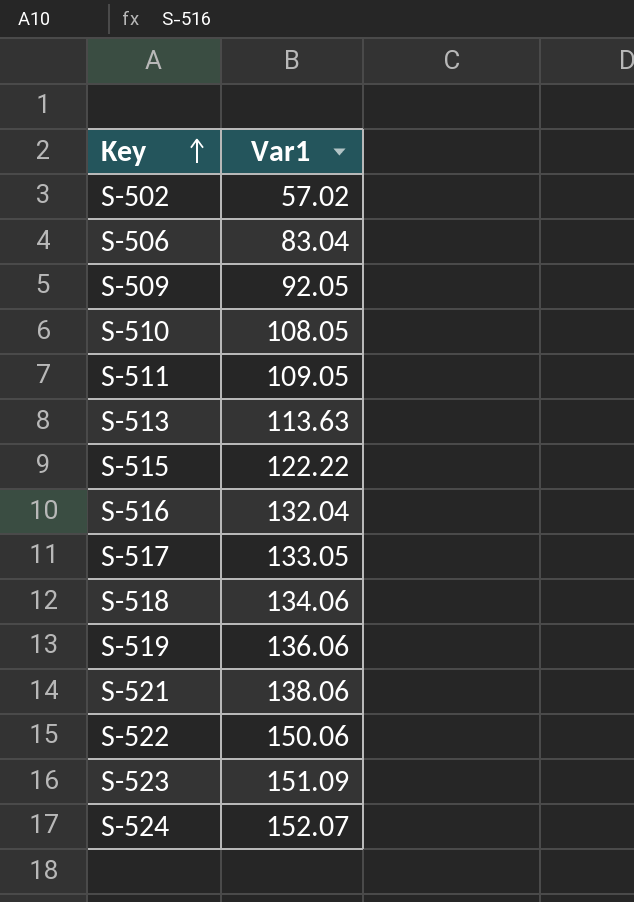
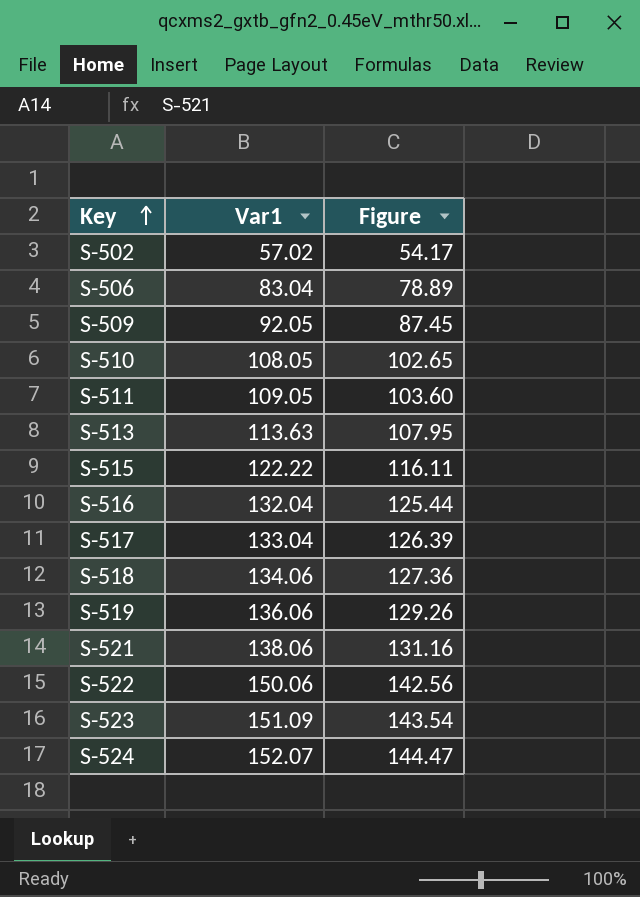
column Figure | formula: none -> [Var1] * 0.95
S-517 | Var1: 133.05 -> 133.04

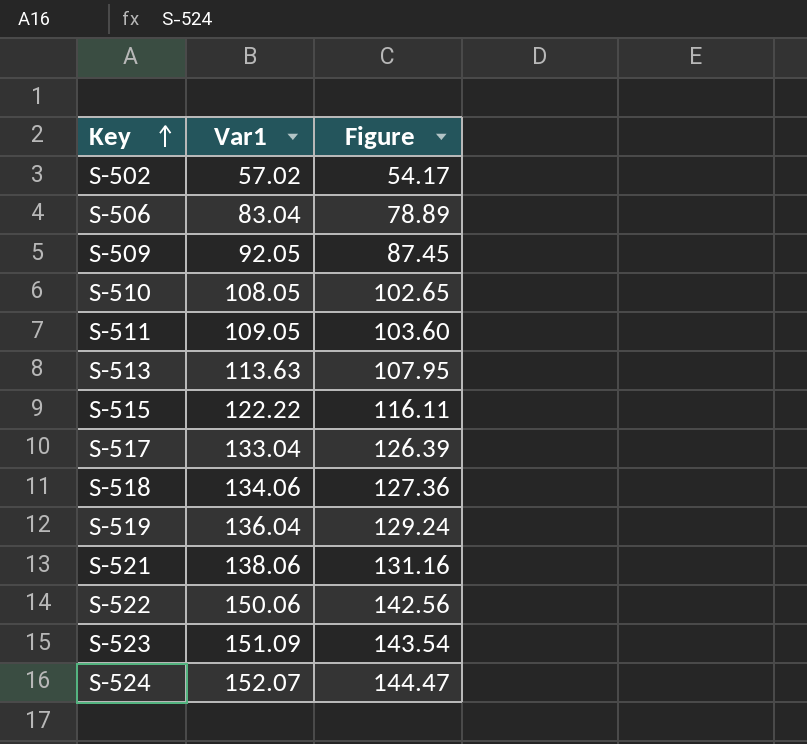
row S-516: 132.04 | 125.44 -> none
S-519 | Var1: 136.06 -> 136.04
S-519 | Figure: 129.26 -> 129.24

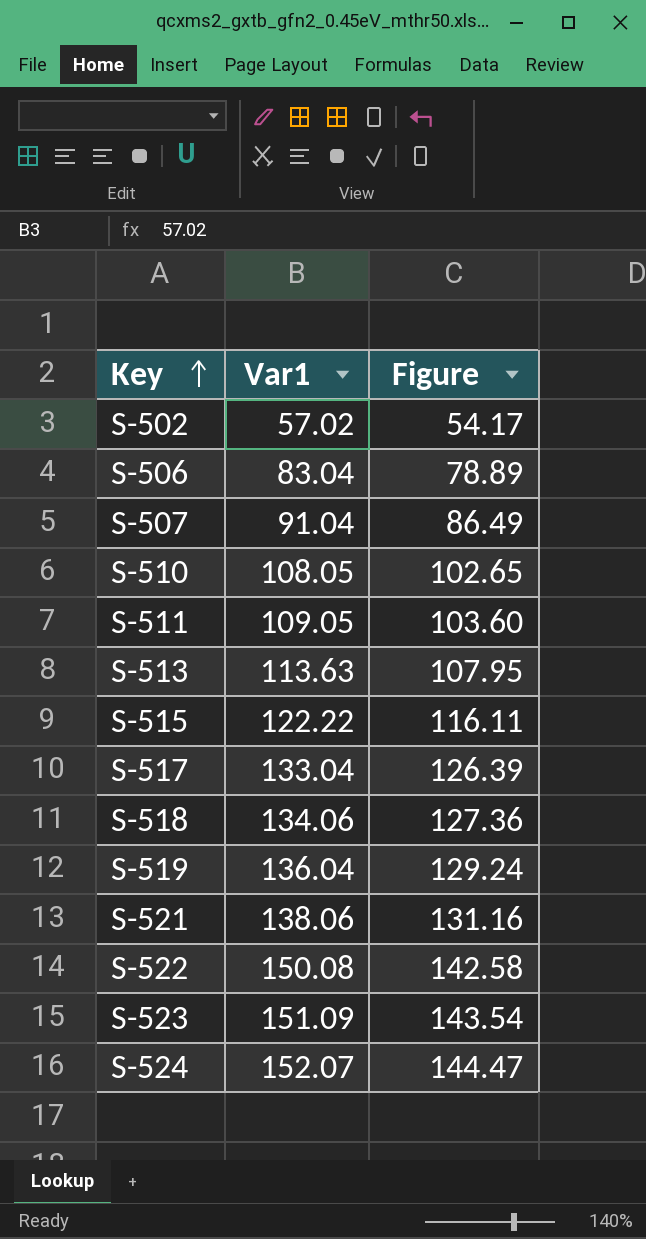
row S-509: 92.05 | 87.45 -> none
row S-507: none -> 91.04 | 86.49
S-522 | Var1: 150.06 -> 150.08
S-522 | Figure: 142.56 -> 142.58

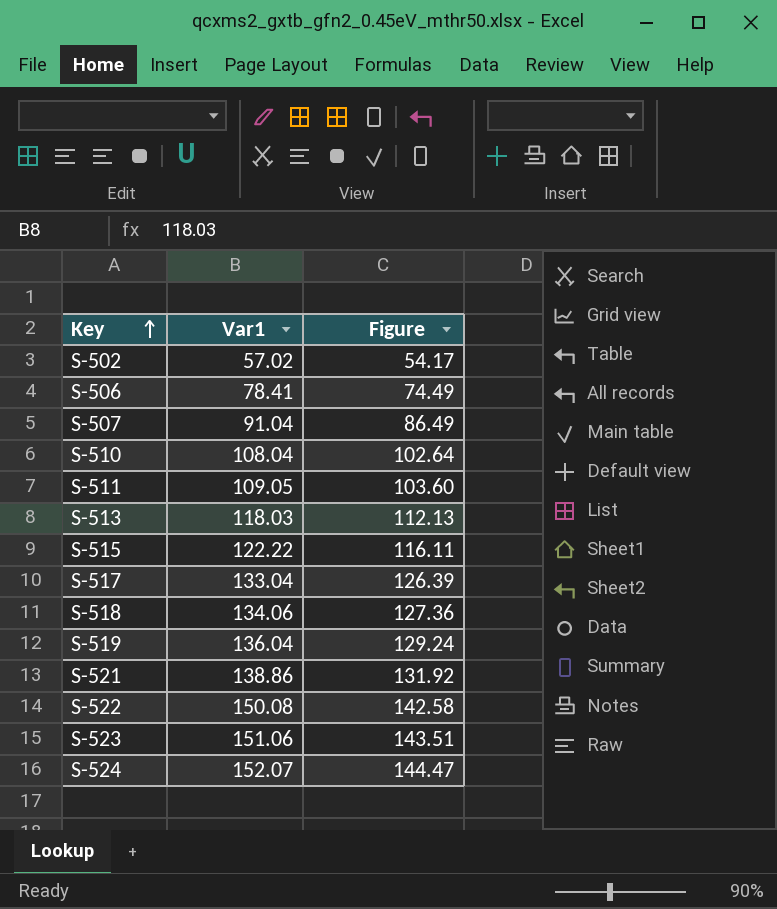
S-506 | Var1: 83.04 -> 78.41
S-506 | Figure: 78.89 -> 74.49
S-510 | Var1: 108.05 -> 108.04
S-510 | Figure: 102.65 -> 102.64
S-513 | Var1: 113.63 -> 118.03
S-513 | Figure: 107.95 -> 112.13
S-521 | Var1: 138.06 -> 138.86
S-521 | Figure: 131.16 -> 131.92
S-523 | Var1: 151.09 -> 151.06
S-523 | Figure: 143.54 -> 143.51

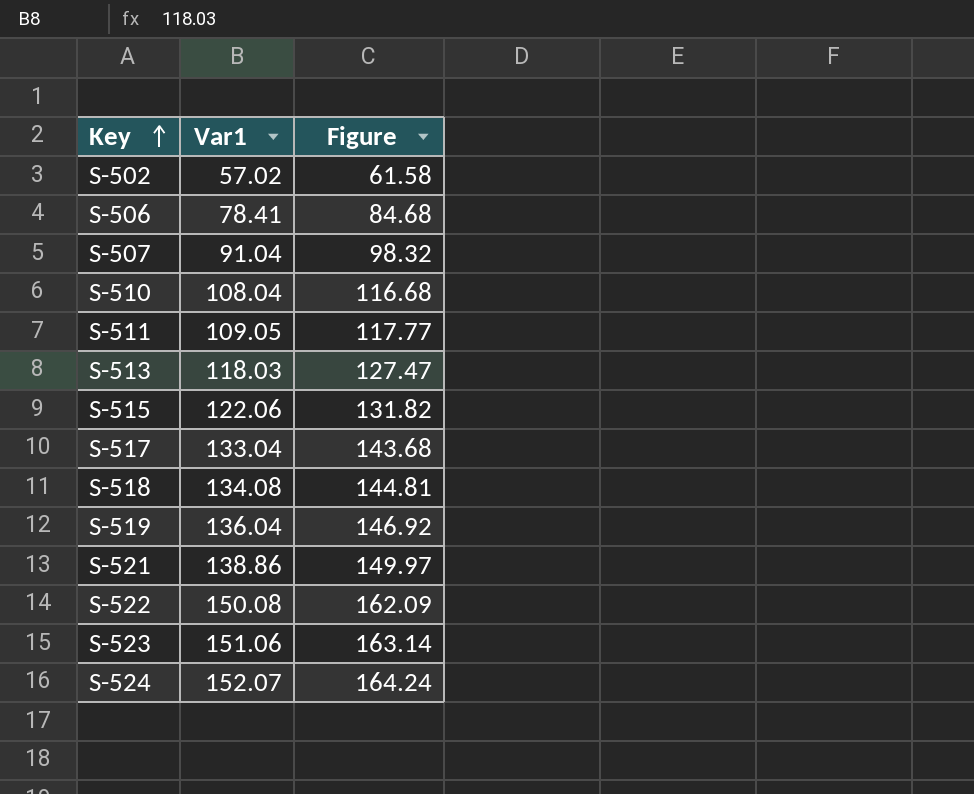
column Figure | formula: [Var1] * 0.95 -> [Var1] * 1.08
S-515 | Var1: 122.22 -> 122.06
S-518 | Var1: 134.06 -> 134.08

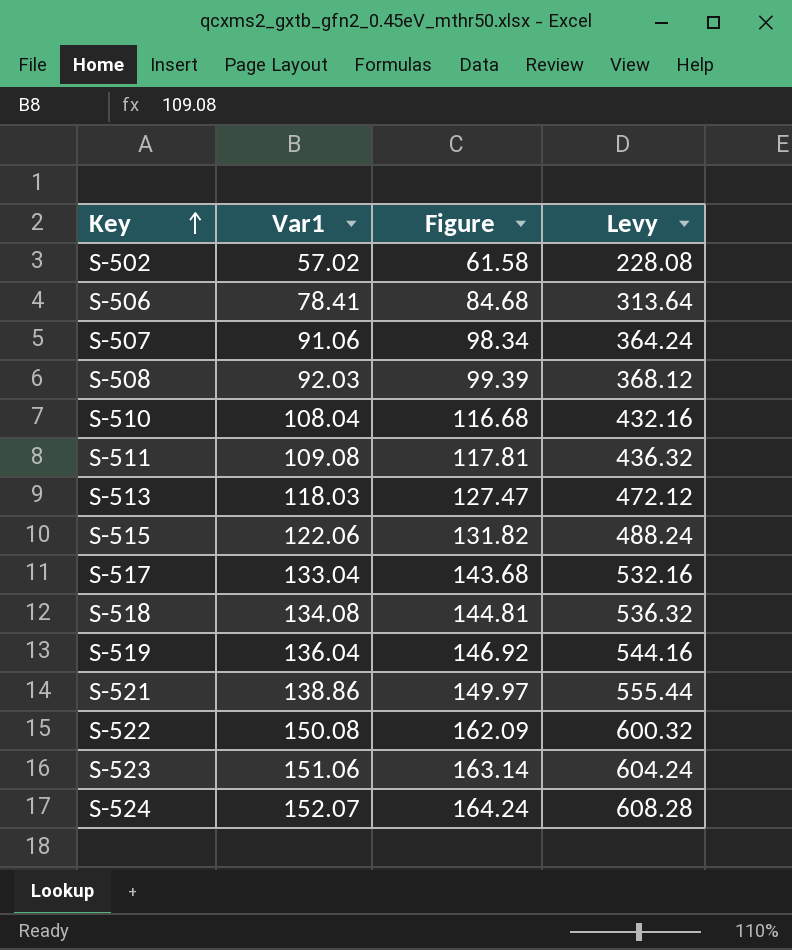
column Levy | formula: none -> [Var1] * 4
S-507 | Var1: 91.04 -> 91.06
S-507 | Figure: 98.32 -> 98.34
row S-508: none -> 92.03 | 99.39 | 368.12
S-511 | Var1: 109.05 -> 109.08
S-511 | Figure: 117.77 -> 117.81

